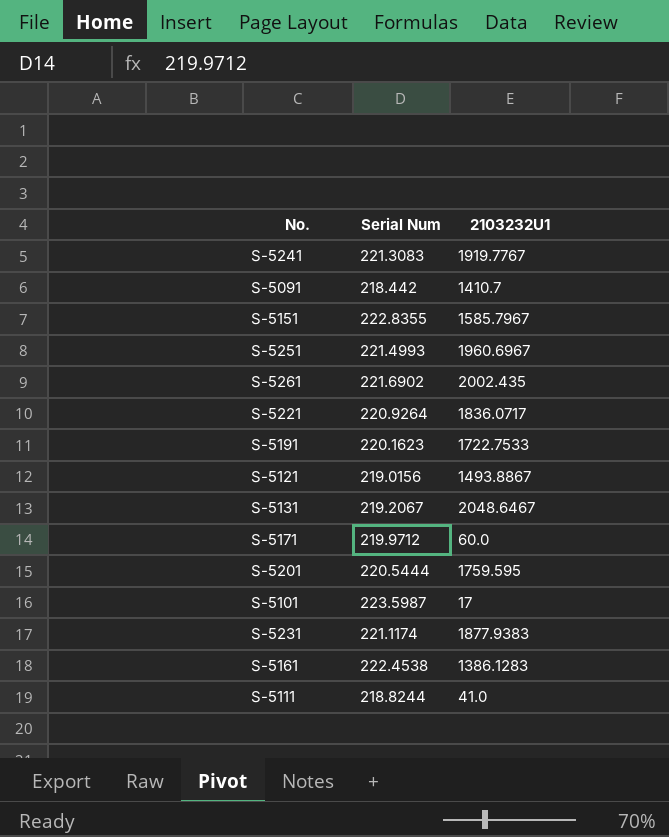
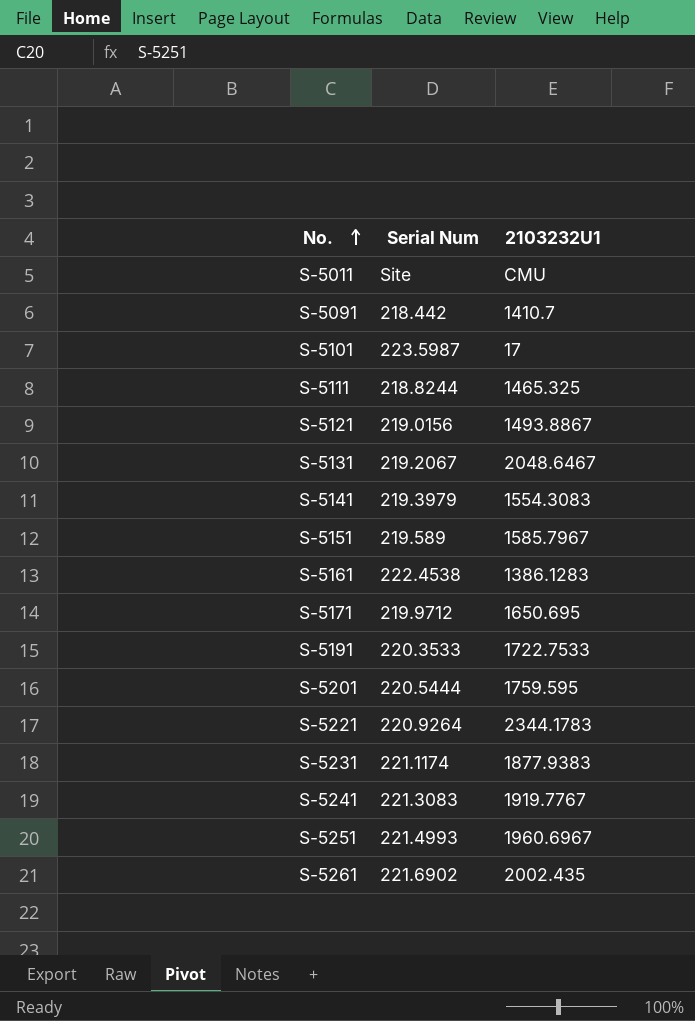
row order: none -> No. ascending
row S-5011: none -> Site | CMU
S-5111 | 2103232U1: 41.0 -> 1465.325
row S-5141: none -> 219.3979 | 1554.3083
S-5151 | Serial Num: 222.8355 -> 219.589
S-5171 | 2103232U1: 60.0 -> 1650.695
S-5191 | Serial Num: 220.1623 -> 220.3533
S-5221 | 2103232U1: 1836.0717 -> 2344.1783

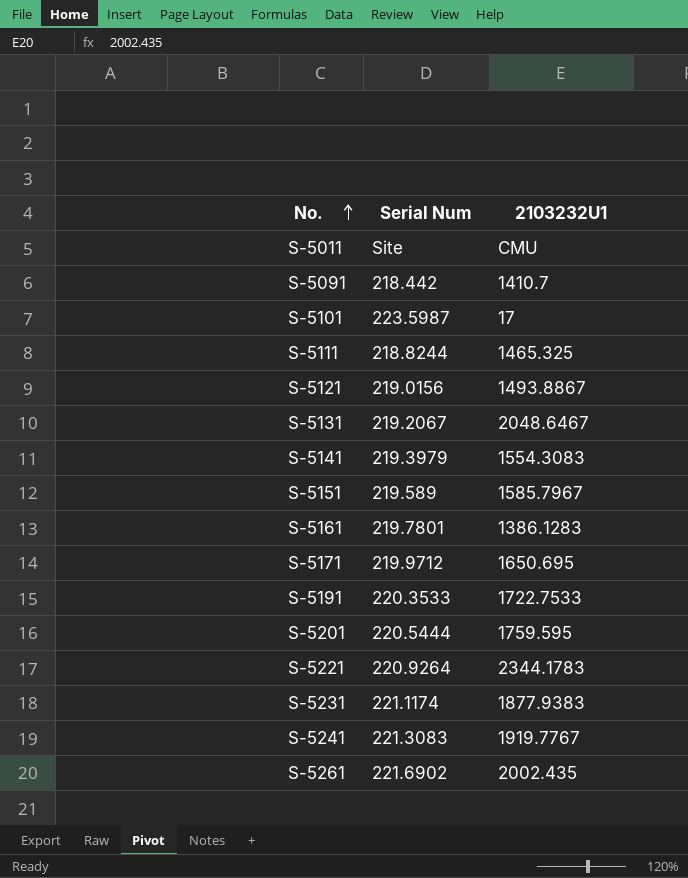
row S-5251: 221.4993 | 1960.6967 -> none
S-5161 | Serial Num: 222.4538 -> 219.7801

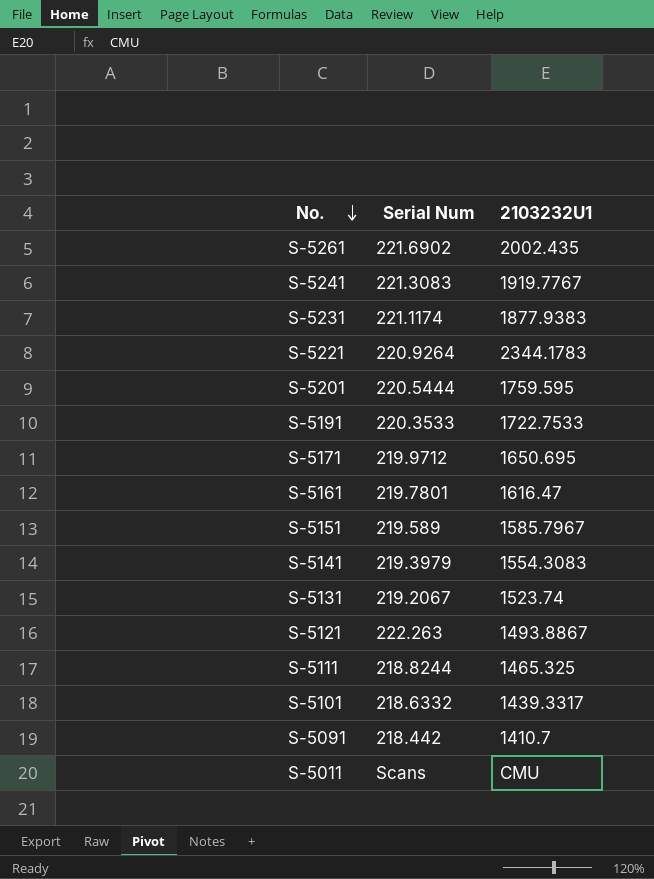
row order: No. ascending -> No. descending
S-5161 | 2103232U1: 1386.1283 -> 1616.47
S-5131 | 2103232U1: 2048.6467 -> 1523.74
S-5121 | Serial Num: 219.0156 -> 222.263
S-5101 | Serial Num: 223.5987 -> 218.6332
S-5101 | 2103232U1: 17 -> 1439.3317
S-5011 | Serial Num: Site -> Scans

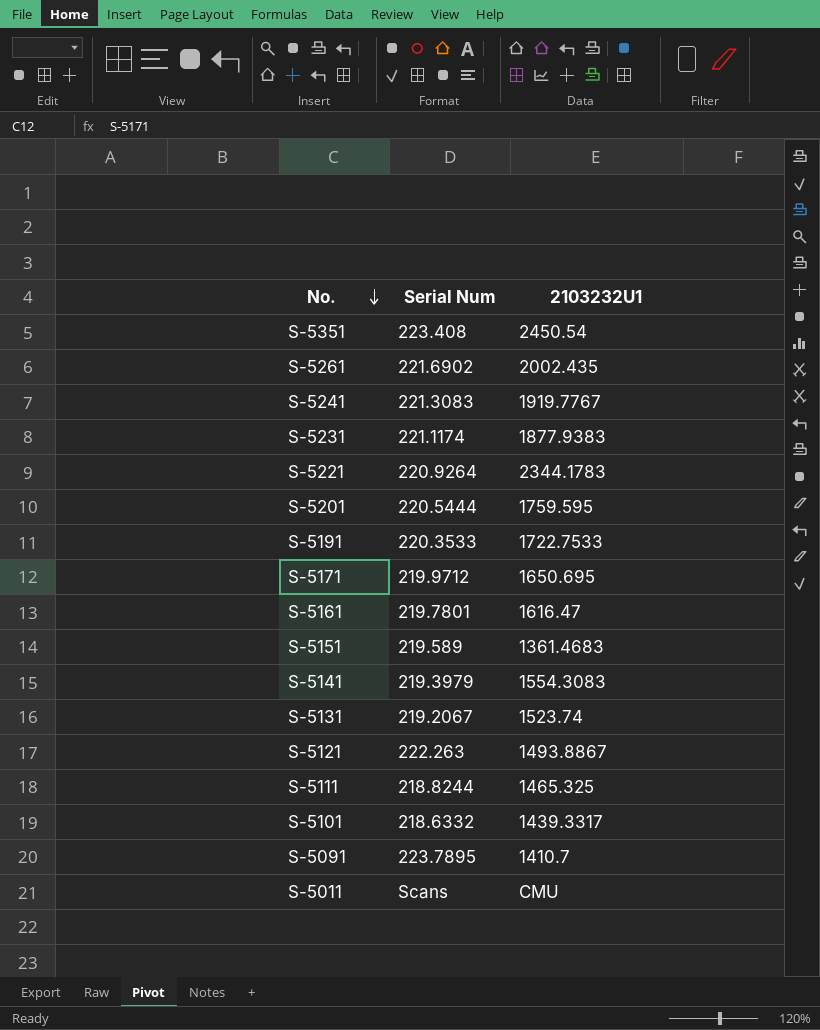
row S-5351: none -> 223.408 | 2450.54
S-5151 | 2103232U1: 1585.7967 -> 1361.4683
S-5091 | Serial Num: 218.442 -> 223.7895

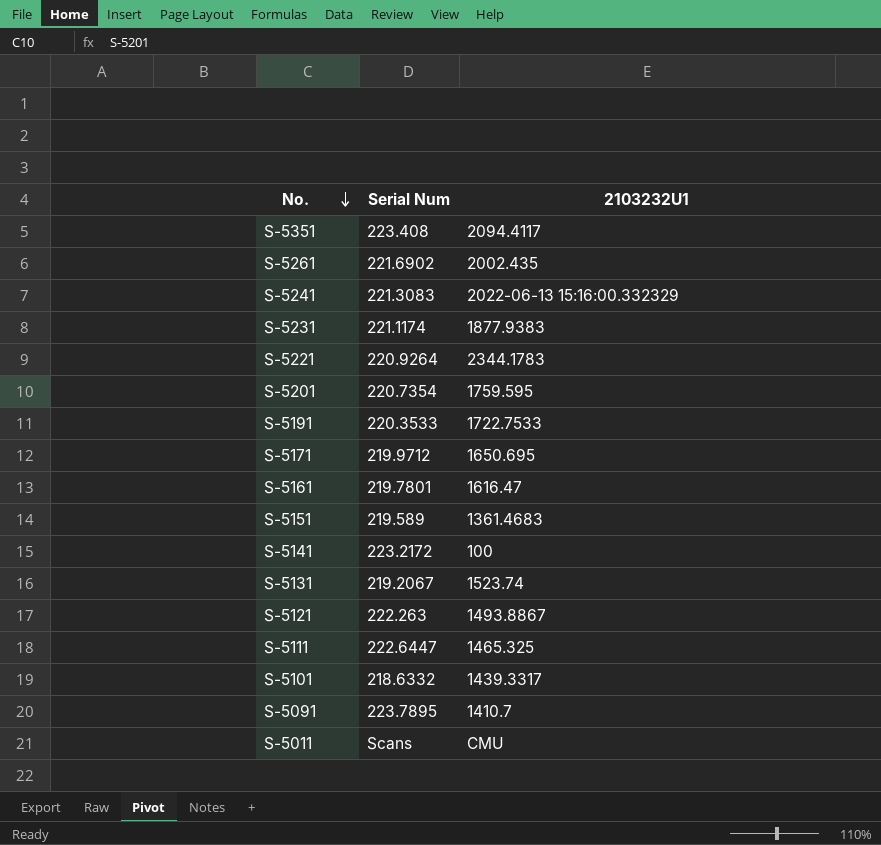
S-5351 | 2103232U1: 2450.54 -> 2094.4117
S-5241 | 2103232U1: 1919.7767 -> 2022-06-13 15:16:00.332329
S-5201 | Serial Num: 220.5444 -> 220.7354
S-5141 | Serial Num: 219.3979 -> 223.2172
S-5141 | 2103232U1: 1554.3083 -> 100
S-5111 | Serial Num: 218.8244 -> 222.6447

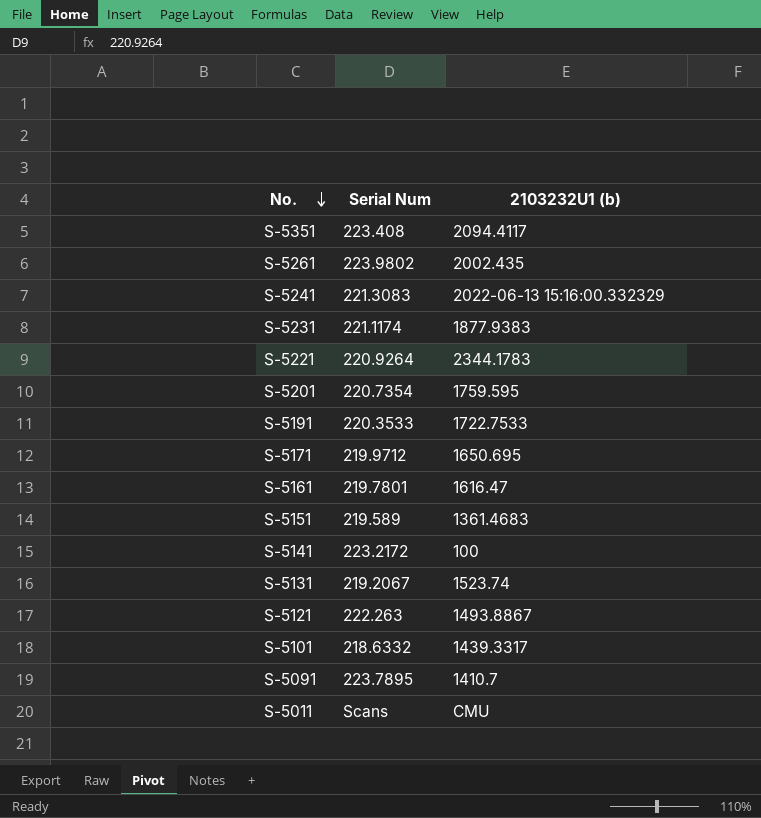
column name: 2103232U1 -> 2103232U1 (b)
row S-5111: 222.6447 | 1465.325 -> none
S-5261 | Serial Num: 221.6902 -> 223.9802

